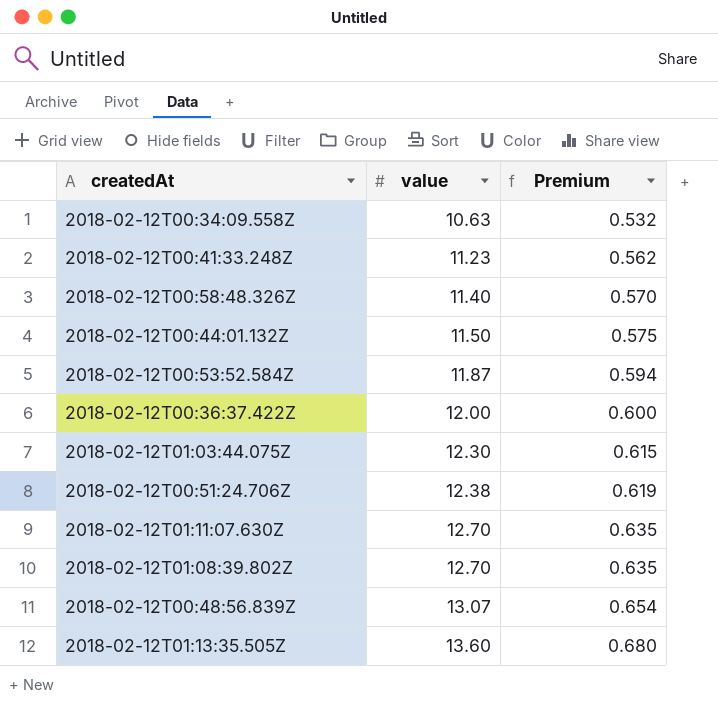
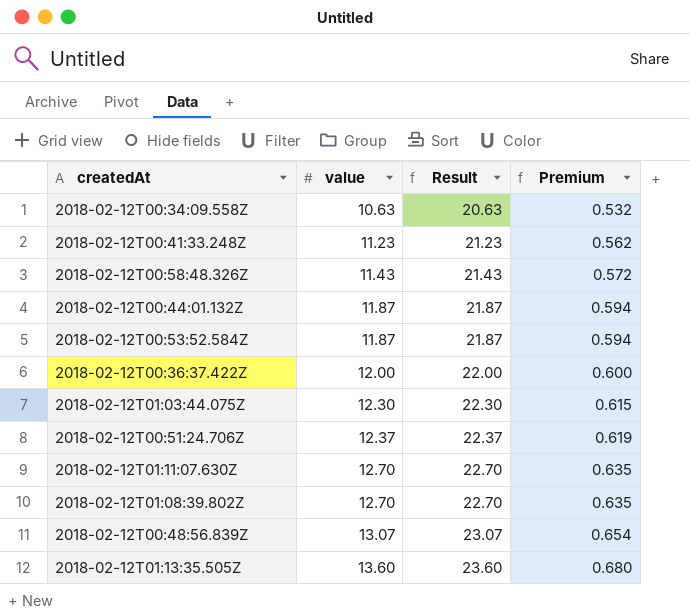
column Result | formula: none -> [value] + 10
2018-02-12T00:58:48.326Z | value: 11.40 -> 11.43
2018-02-12T00:58:48.326Z | Premium: 0.570 -> 0.572
2018-02-12T00:44:01.132Z | value: 11.50 -> 11.87
2018-02-12T00:44:01.132Z | Premium: 0.575 -> 0.594
2018-02-12T00:51:24.706Z | value: 12.38 -> 12.37

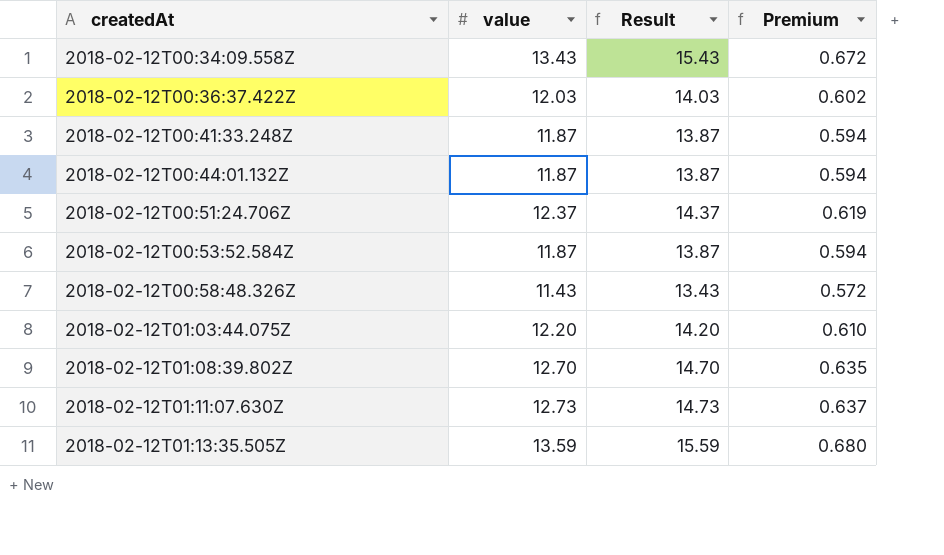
row order: value ascending -> createdAt ascending
column Result | formula: [value] + 10 -> [value] + 2
row 2018-02-12T00:48:56.839Z: 13.07 | 23.07 | 0.654 -> none
2018-02-12T00:34:09.558Z | value: 10.63 -> 13.43
2018-02-12T00:34:09.558Z | Premium: 0.532 -> 0.672
2018-02-12T00:36:37.422Z | value: 12.00 -> 12.03
2018-02-12T00:36:37.422Z | Premium: 0.600 -> 0.602
2018-02-12T00:41:33.248Z | value: 11.23 -> 11.87
2018-02-12T00:41:33.248Z | Premium: 0.562 -> 0.594
2018-02-12T01:03:44.075Z | value: 12.30 -> 12.20
2018-02-12T01:03:44.075Z | Premium: 0.615 -> 0.610
2018-02-12T01:11:07.630Z | value: 12.70 -> 12.73
2018-02-12T01:11:07.630Z | Premium: 0.635 -> 0.637
2018-02-12T01:13:35.505Z | value: 13.60 -> 13.59

